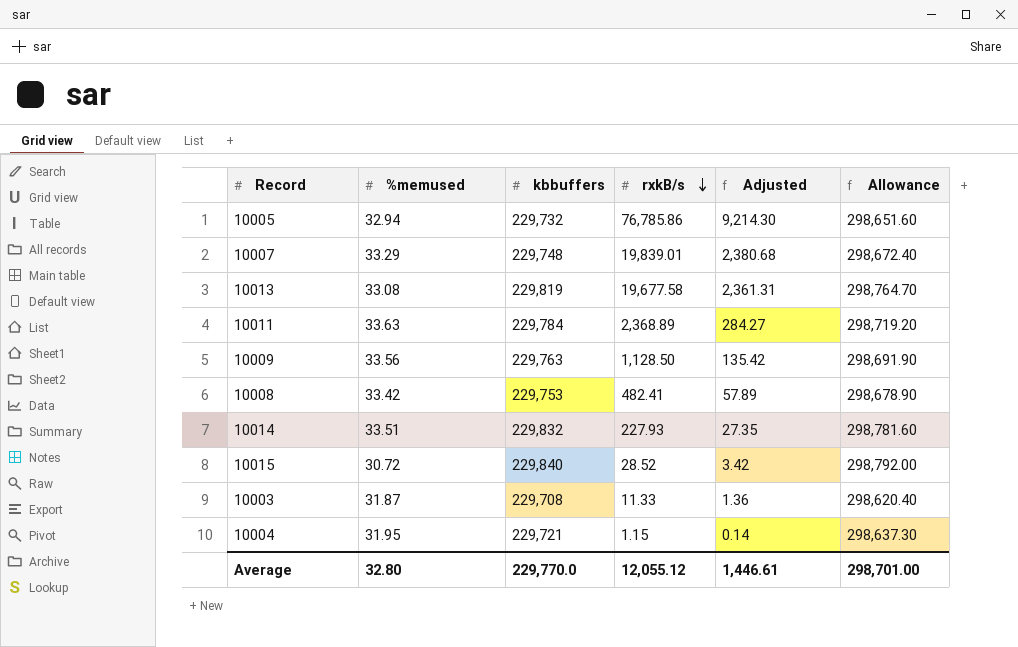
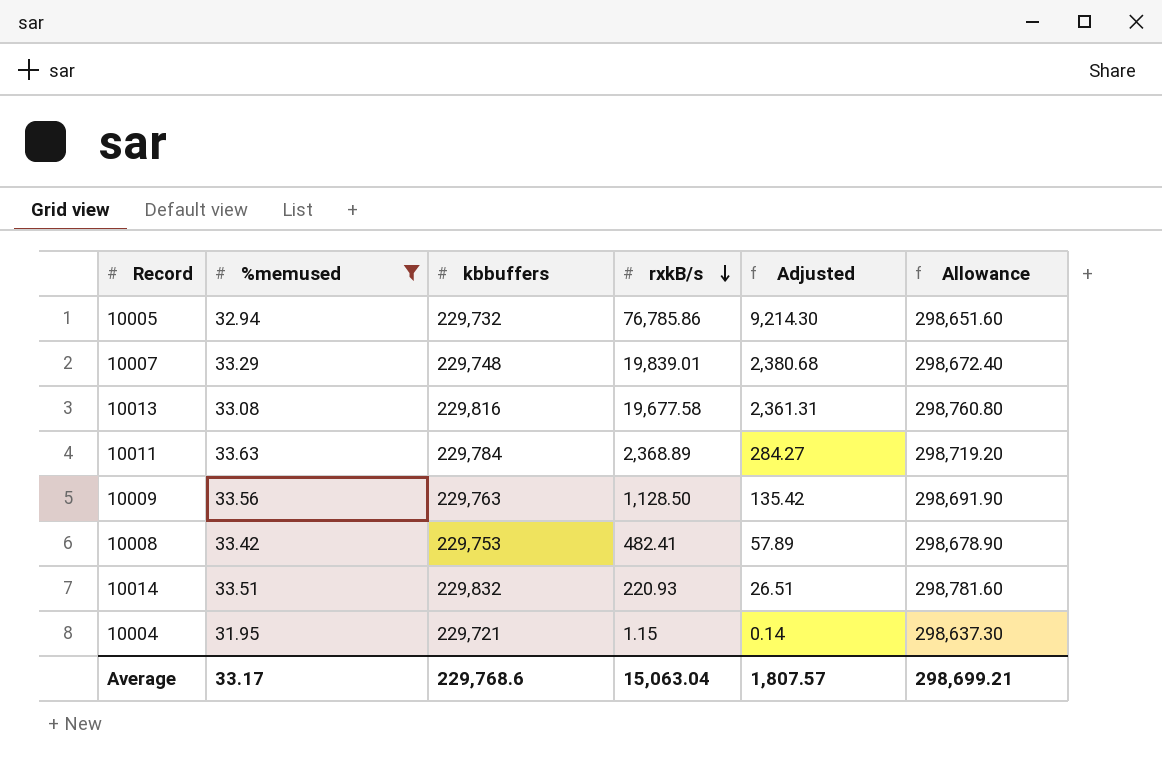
filter: none -> %memused >= 31.95
10013 | kbbuffers: 229,819 -> 229,816
10013 | Allowance: 298,764.70 -> 298,760.80
10014 | rxkB/s: 227.93 -> 220.93
10014 | Adjusted: 27.35 -> 26.51
Average | %memused: 32.80 -> 33.17
Average | kbbuffers: 229,770.0 -> 229,768.6
Average | rxkB/s: 12,055.12 -> 15,063.04
Average | Adjusted: 1,446.61 -> 1,807.57
Average | Allowance: 298,701.00 -> 298,699.21

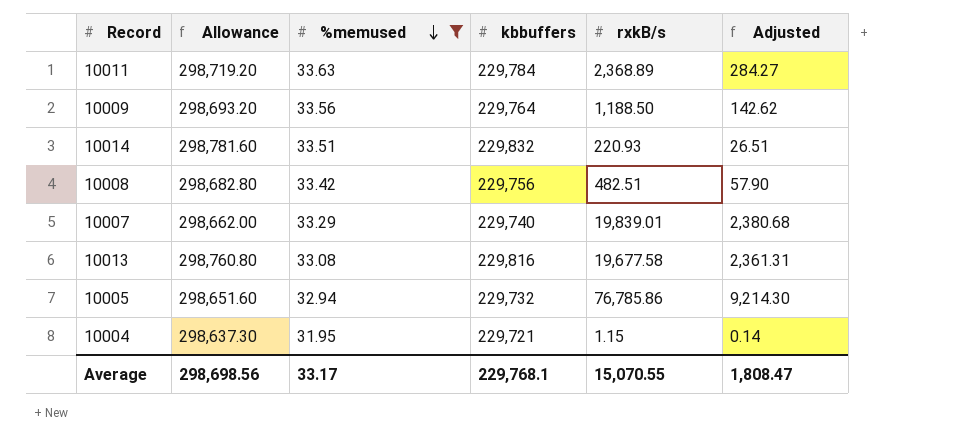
row order: rxkB/s descending -> %memused descending
column Allowance | position: 6 -> 2
10009 | Allowance: 298,691.90 -> 298,693.20
10009 | kbbuffers: 229,763 -> 229,764
10009 | rxkB/s: 1,128.50 -> 1,188.50
10009 | Adjusted: 135.42 -> 142.62
10008 | Allowance: 298,678.90 -> 298,682.80
10008 | kbbuffers: 229,753 -> 229,756
10008 | rxkB/s: 482.41 -> 482.51
10008 | Adjusted: 57.89 -> 57.90
10007 | Allowance: 298,672.40 -> 298,662.00
10007 | kbbuffers: 229,748 -> 229,740
Average | Allowance: 298,699.21 -> 298,698.56
Average | kbbuffers: 229,768.6 -> 229,768.1
Average | rxkB/s: 15,063.04 -> 15,070.55
Average | Adjusted: 1,807.57 -> 1,808.47

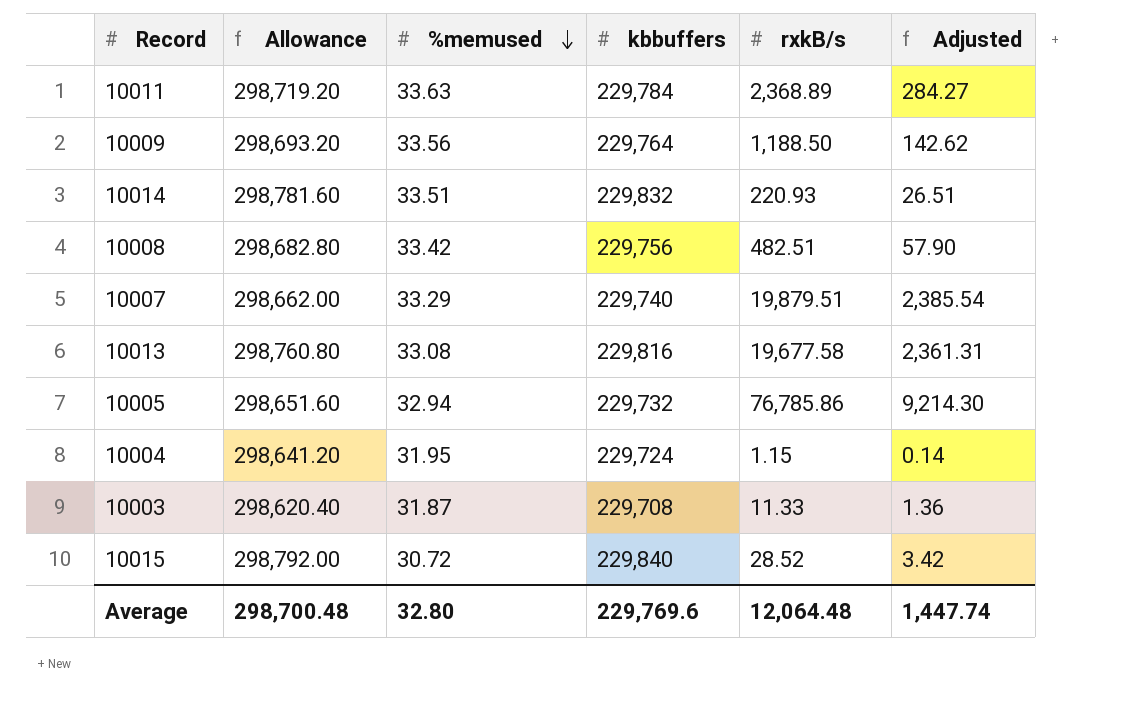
filter: %memused >= 31.95 -> none
10007 | rxkB/s: 19,839.01 -> 19,879.51
10007 | Adjusted: 2,380.68 -> 2,385.54
10004 | Allowance: 298,637.30 -> 298,641.20
10004 | kbbuffers: 229,721 -> 229,724
Average | Allowance: 298,698.56 -> 298,700.48
Average | %memused: 33.17 -> 32.80
Average | kbbuffers: 229,768.1 -> 229,769.6
Average | rxkB/s: 15,070.55 -> 12,064.48
Average | Adjusted: 1,808.47 -> 1,447.74

